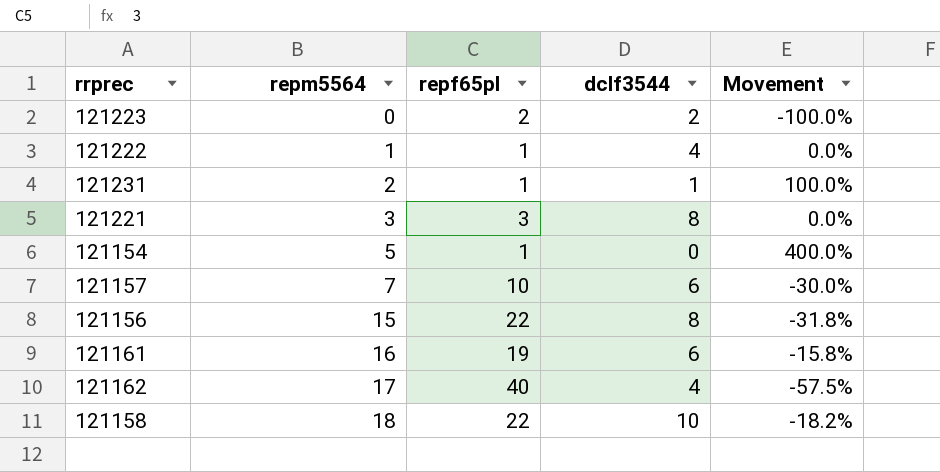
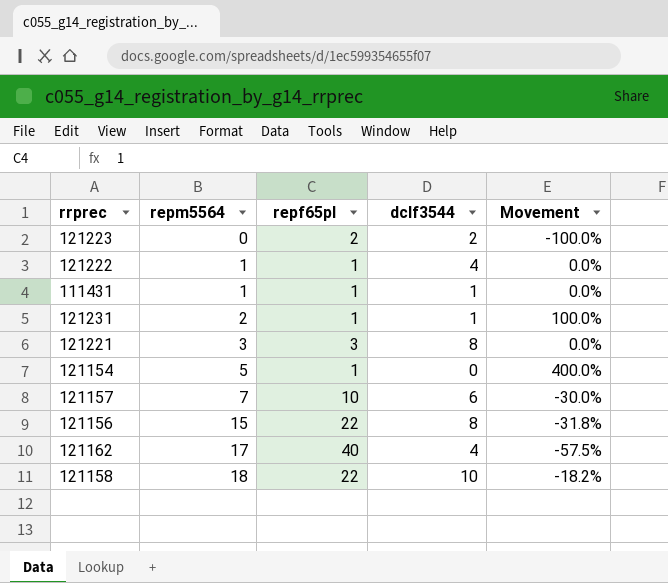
row 121161: 16 | 19 | 6 | -15.8% -> none
row 111431: none -> 1 | 1 | 1 | 0.0%

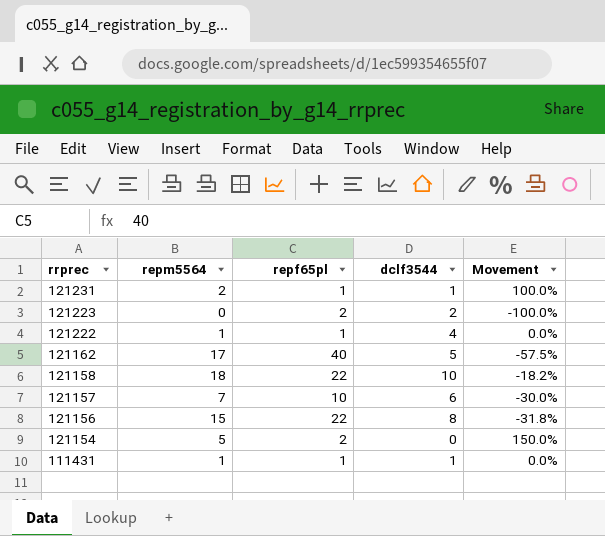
row order: repm5564 ascending -> rrprec descending
row 121221: 3 | 3 | 8 | 0.0% -> none
121162 | dclf3544: 4 -> 5
121154 | repf65pl: 1 -> 2
121154 | Movement: 400.0% -> 150.0%

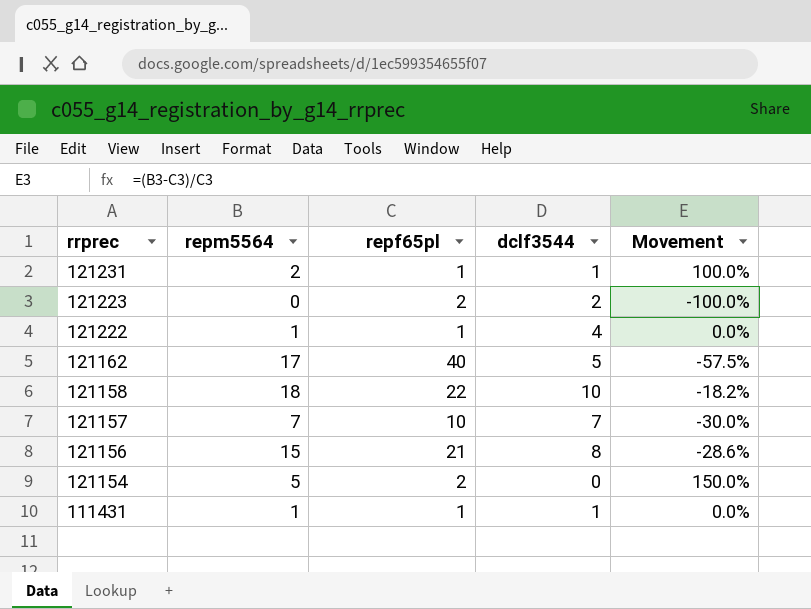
121157 | dclf3544: 6 -> 7
121156 | repf65pl: 22 -> 21
121156 | Movement: -31.8% -> -28.6%

